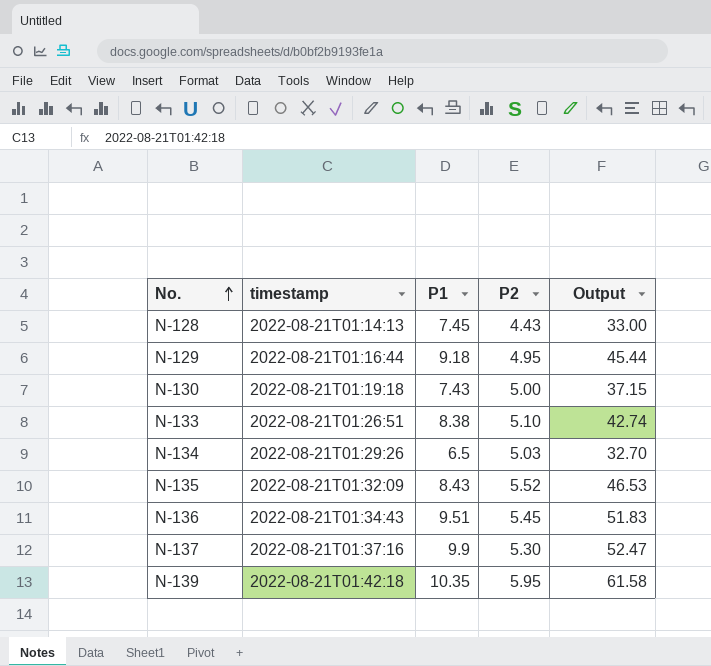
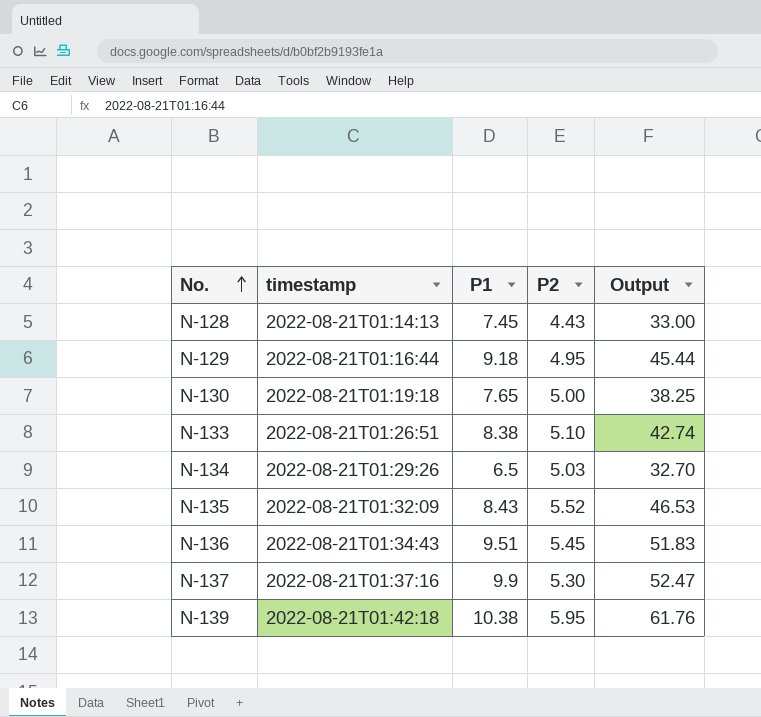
N-130 | P1: 7.43 -> 7.65
N-130 | Output: 37.15 -> 38.25
N-139 | P1: 10.35 -> 10.38
N-139 | Output: 61.58 -> 61.76

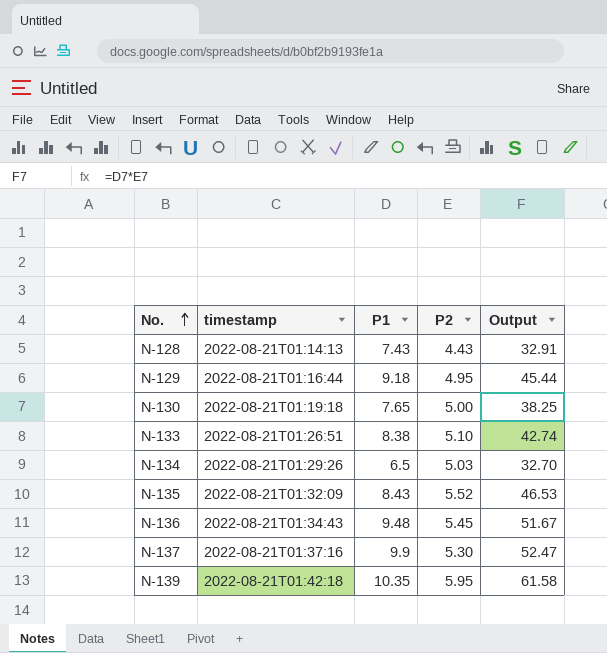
N-128 | P1: 7.45 -> 7.43
N-128 | Output: 33.00 -> 32.91
N-136 | P1: 9.51 -> 9.48
N-136 | Output: 51.83 -> 51.67
N-139 | P1: 10.38 -> 10.35
N-139 | Output: 61.76 -> 61.58

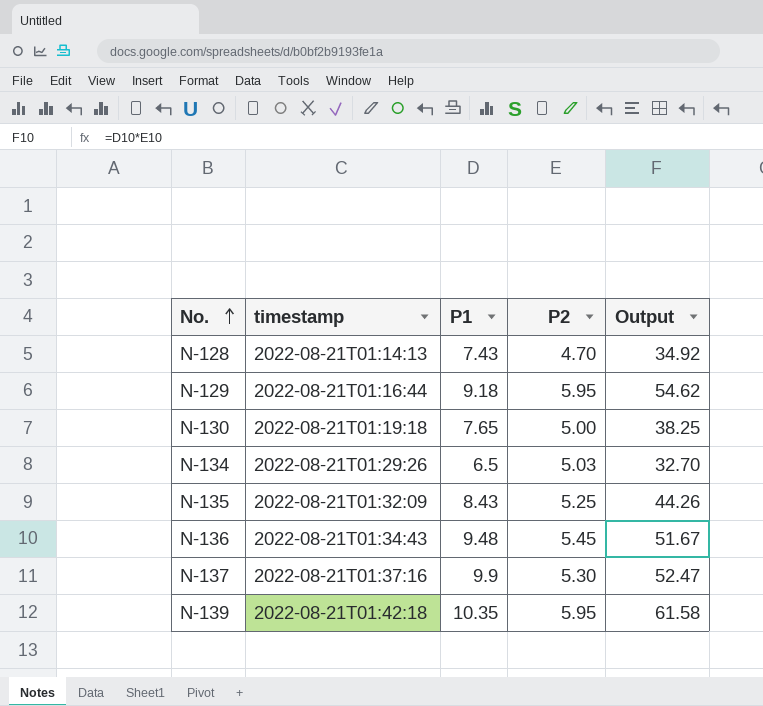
row N-133: 2022-08-21T01:26:51 | 8.38 | 5.10 | 42.74 -> none
N-128 | P2: 4.43 -> 4.70
N-128 | Output: 32.91 -> 34.92
N-129 | P2: 4.95 -> 5.95
N-129 | Output: 45.44 -> 54.62
N-135 | P2: 5.52 -> 5.25
N-135 | Output: 46.53 -> 44.26

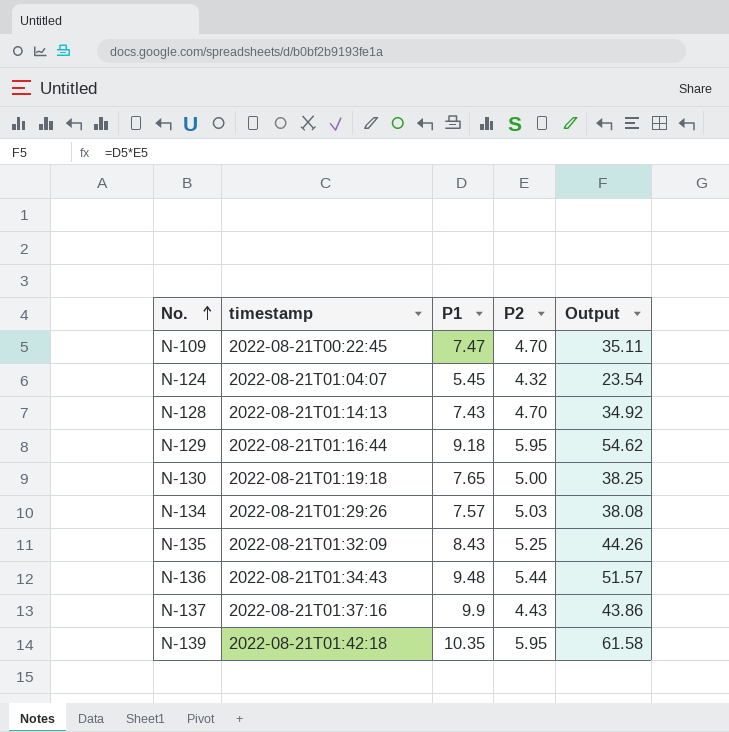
row N-109: none -> 2022-08-21T00:22:45 | 7.47 | 4.70 | 35.11
row N-124: none -> 2022-08-21T01:04:07 | 5.45 | 4.32 | 23.54
N-134 | P1: 6.5 -> 7.57
N-134 | Output: 32.70 -> 38.08
N-136 | P2: 5.45 -> 5.44
N-136 | Output: 51.67 -> 51.57
N-137 | P2: 5.30 -> 4.43
N-137 | Output: 52.47 -> 43.86

